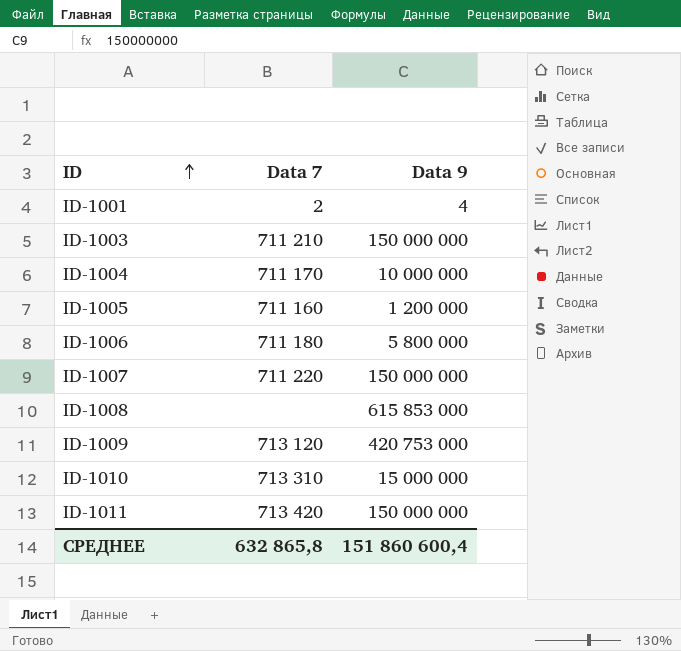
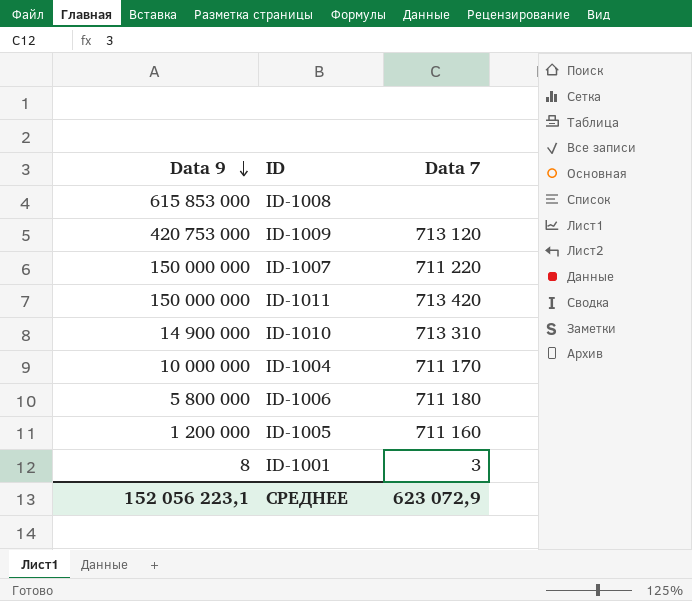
row order: ID ascending -> Data 9 descending
column Data 9 | position: 3 -> 1
row ID-1003: 711 210 | 150 000 000 -> none
ID-1010 | Data 9: 15 000 000 -> 14 900 000
ID-1001 | Data 9: 4 -> 8
ID-1001 | Data 7: 2 -> 3
СРЕДНЕЕ | Data 9: 151 860 600,4 -> 152 056 223,1
СРЕДНЕЕ | Data 7: 632 865,8 -> 623 072,9

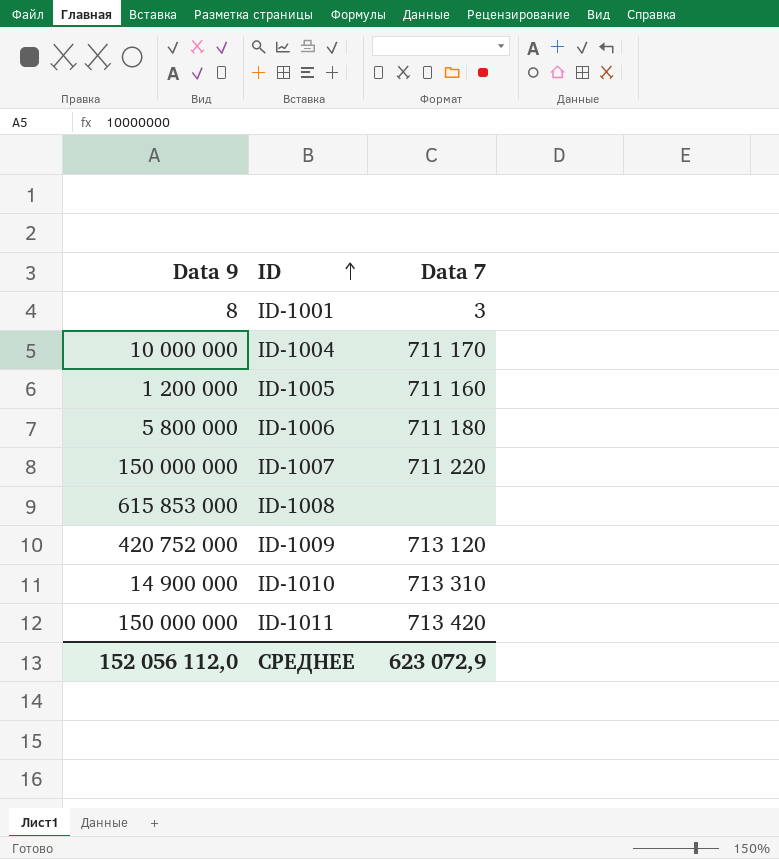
row order: Data 9 descending -> ID ascending
ID-1009 | Data 9: 420 753 000 -> 420 752 000
СРЕДНЕЕ | Data 9: 152 056 223,1 -> 152 056 112,0

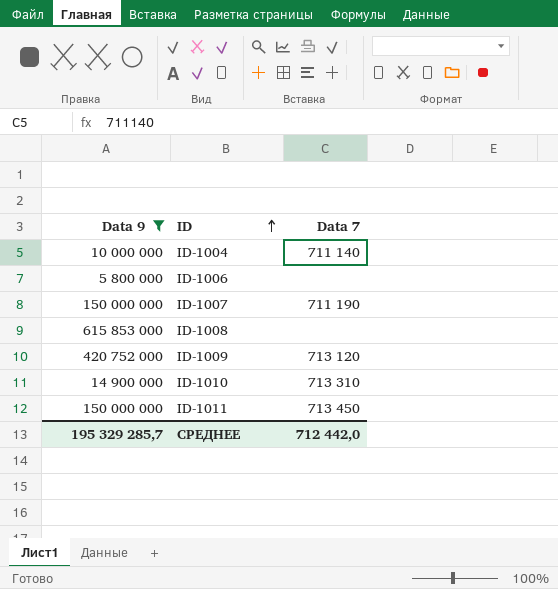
filter: none -> Data 9 >= 5 800 000
ID-1004 | Data 7: 711 170 -> 711 140
ID-1006 | Data 7: 711 180 -> none
ID-1007 | Data 7: 711 220 -> 711 190
ID-1011 | Data 7: 713 420 -> 713 450
СРЕДНЕЕ | Data 9: 152 056 112,0 -> 195 329 285,7
СРЕДНЕЕ | Data 7: 623 072,9 -> 712 442,0

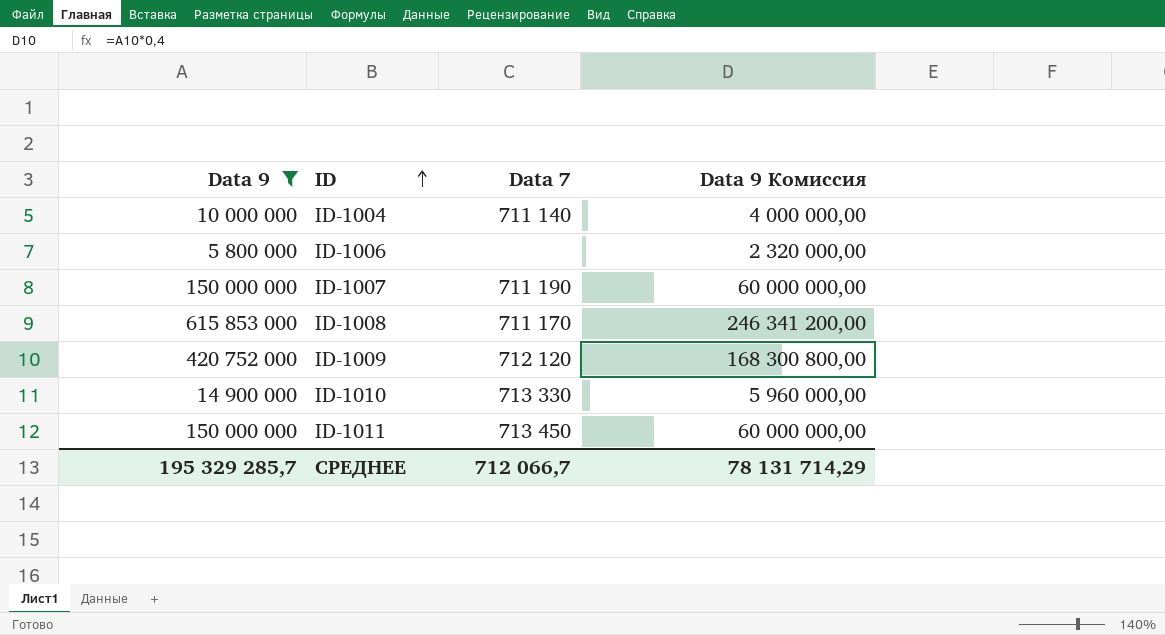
column Data 9 Комиссия | formula: none -> [Data 9] * 0,4
ID-1008 | Data 7: none -> 711 170
ID-1009 | Data 7: 713 120 -> 712 120
ID-1010 | Data 7: 713 310 -> 713 330
СРЕДНЕЕ | Data 7: 712 442,0 -> 712 066,7

